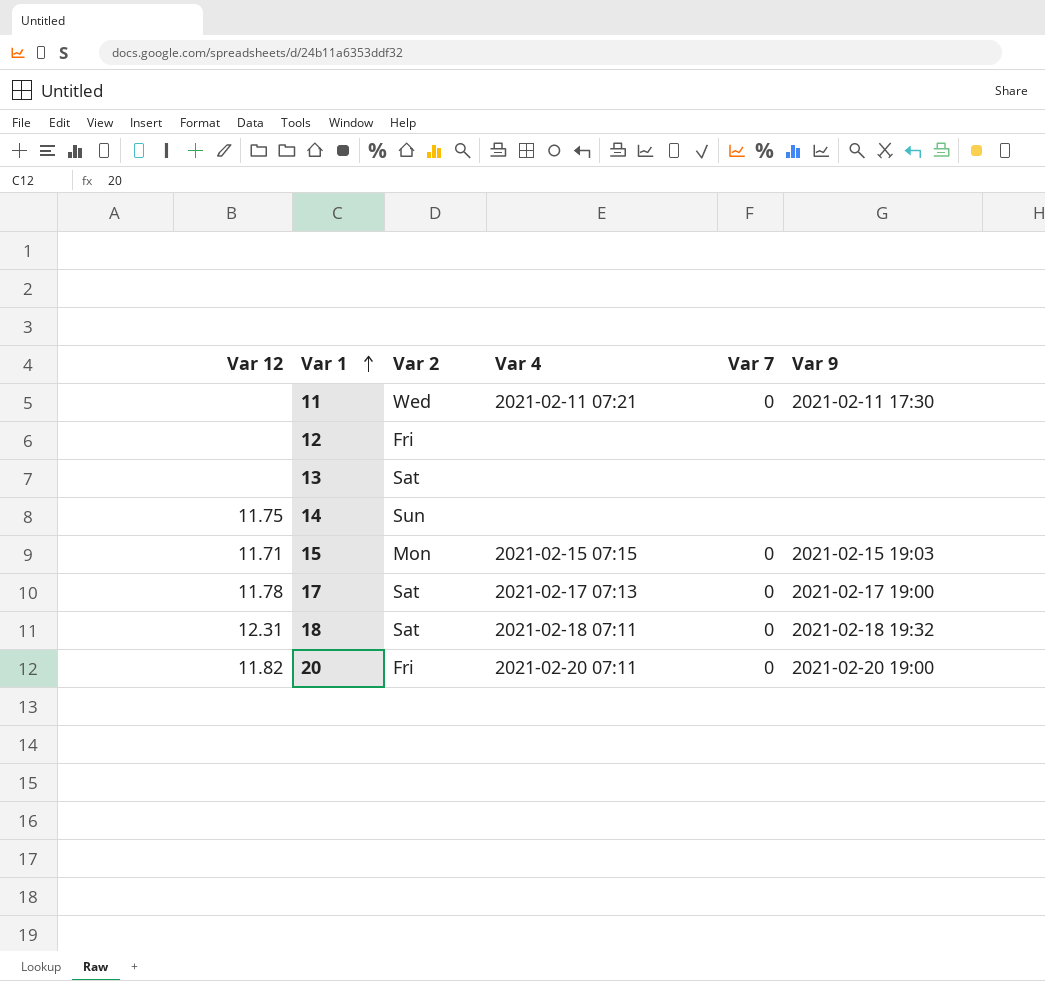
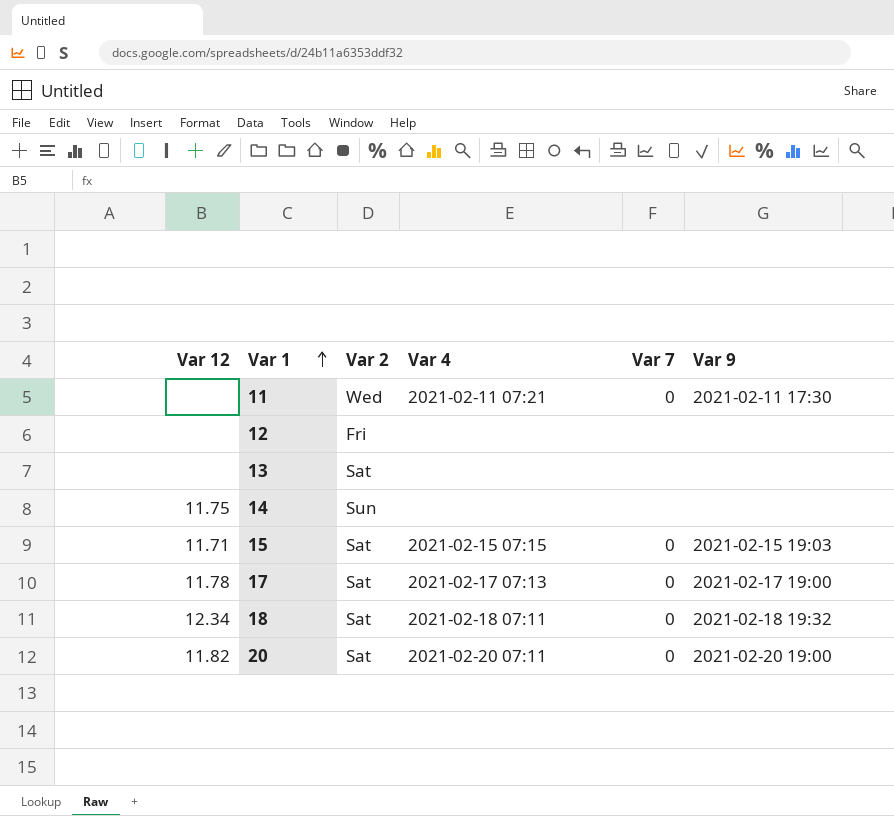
15 | Var 2: Mon -> Sat
18 | Var 12: 12.31 -> 12.34
20 | Var 2: Fri -> Sat

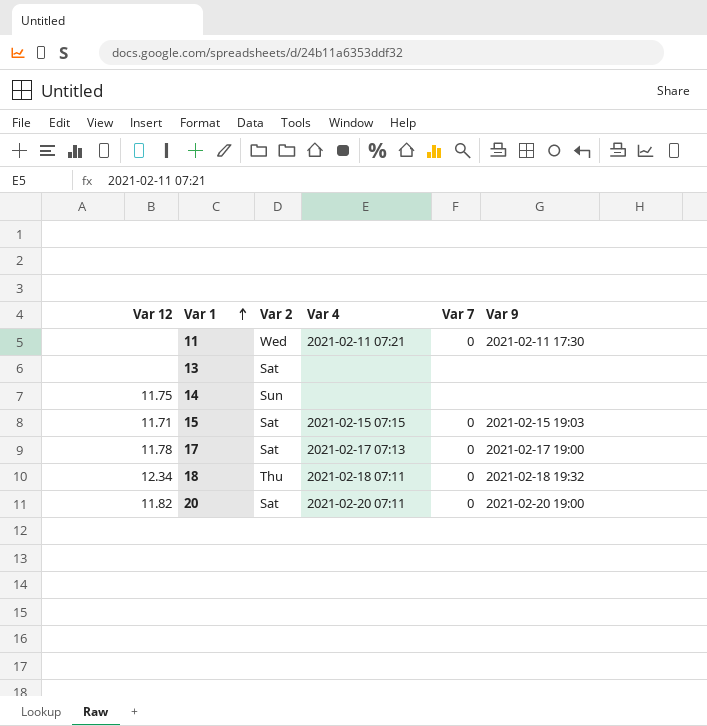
row 12: none | Fri | none | none | none -> none
18 | Var 2: Sat -> Thu

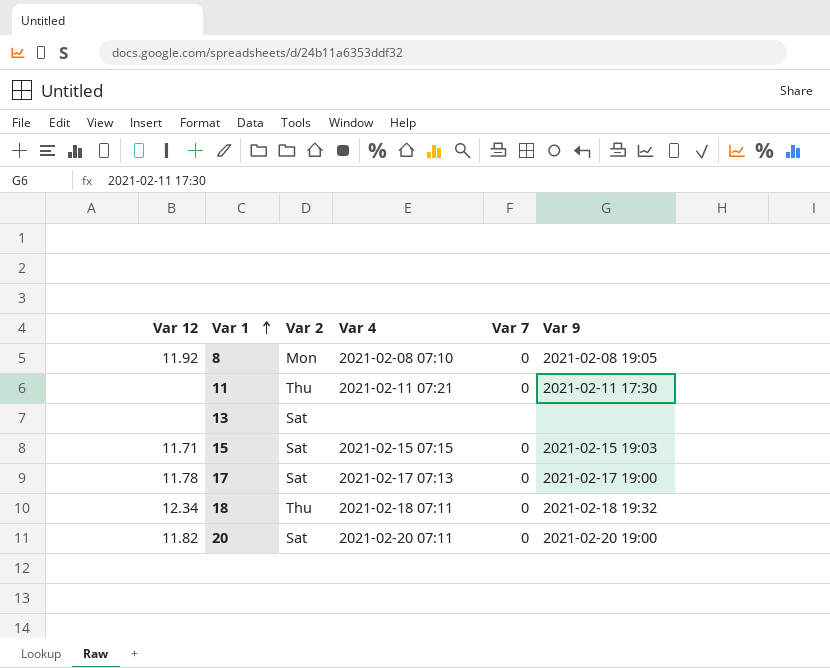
row 14: 11.75 | Sun | none | none | none -> none
row 8: none -> 11.92 | Mon | 2021-02-08 07:10 | 0 | 2021-02-08 19:05
11 | Var 2: Wed -> Thu

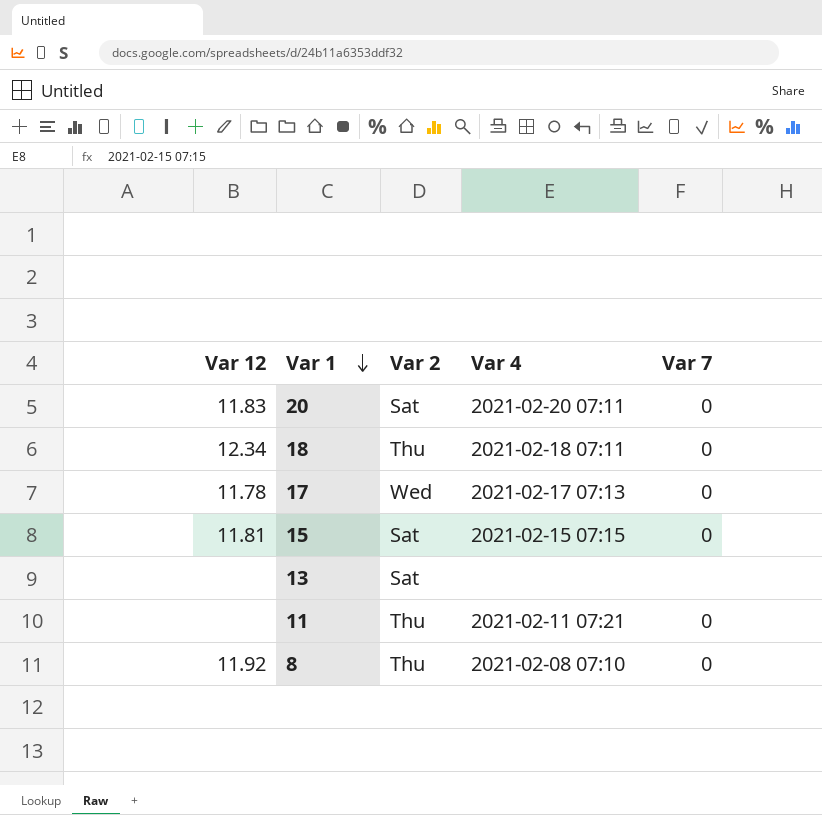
row order: Var 1 ascending -> Var 1 descending
column Var 9 | position: 6 -> none
20 | Var 12: 11.82 -> 11.83
17 | Var 2: Sat -> Wed
15 | Var 12: 11.71 -> 11.81
8 | Var 2: Mon -> Thu

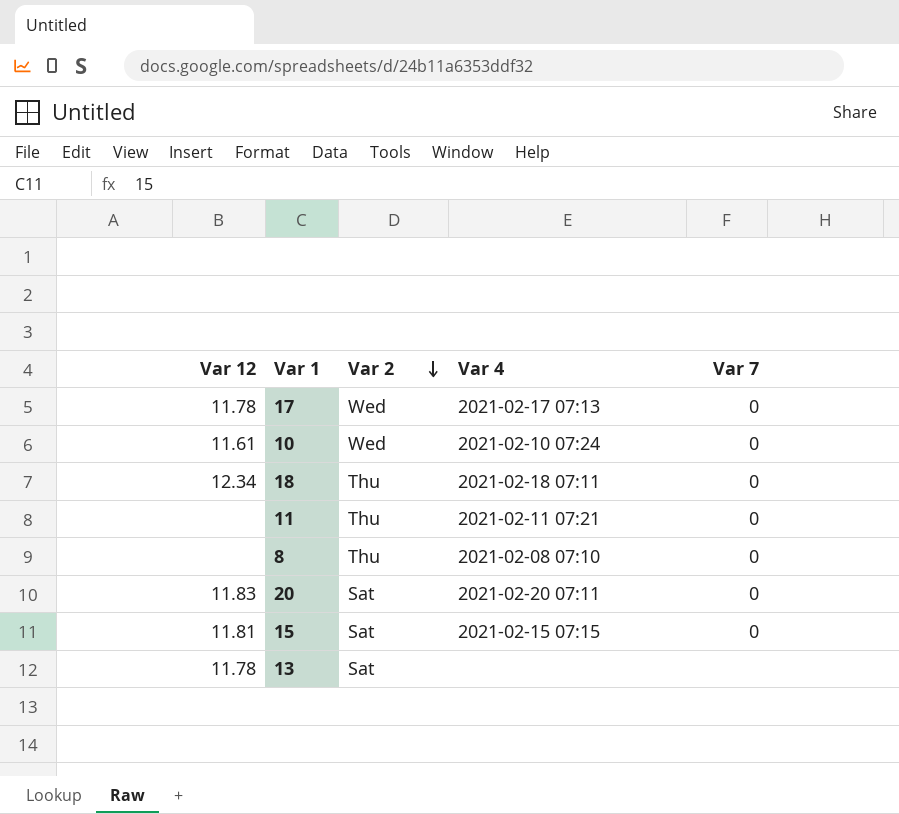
row order: Var 1 descending -> Var 2 descending
row 10: none -> 11.61 | Wed | 2021-02-10 07:24 | 0
8 | Var 12: 11.92 -> none
13 | Var 12: none -> 11.78

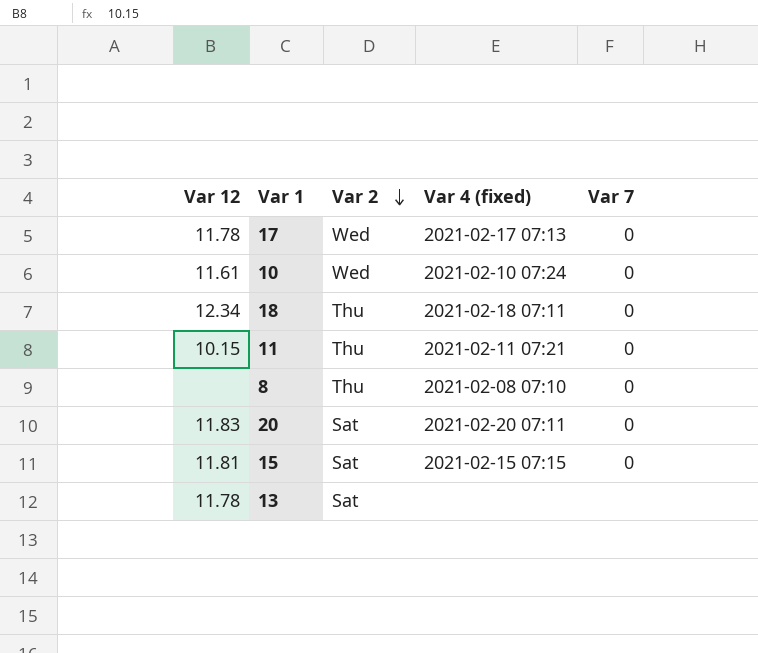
column name: Var 4 -> Var 4 (fixed)
11 | Var 12: none -> 10.15

